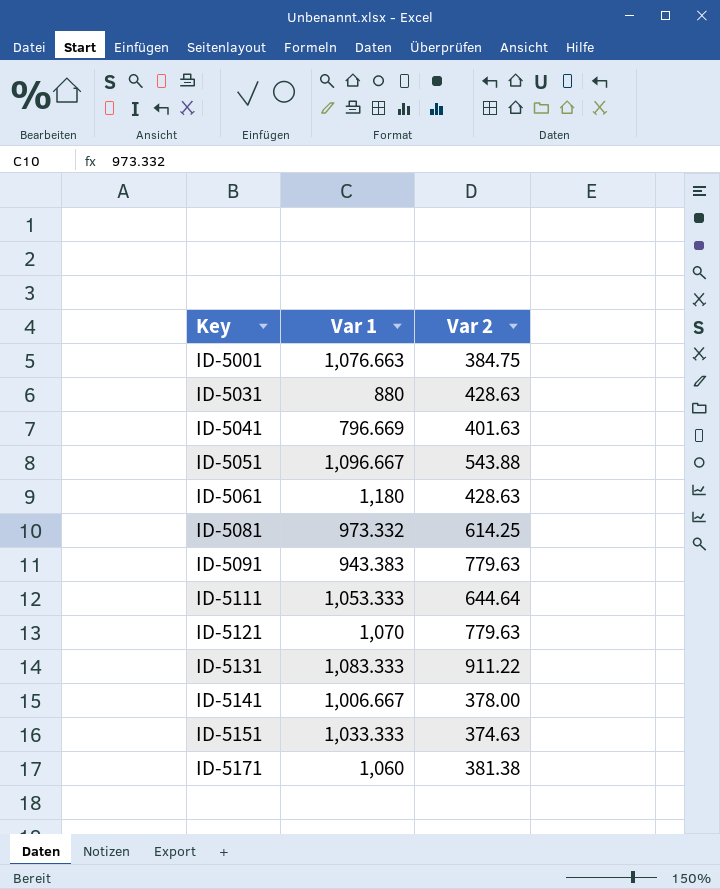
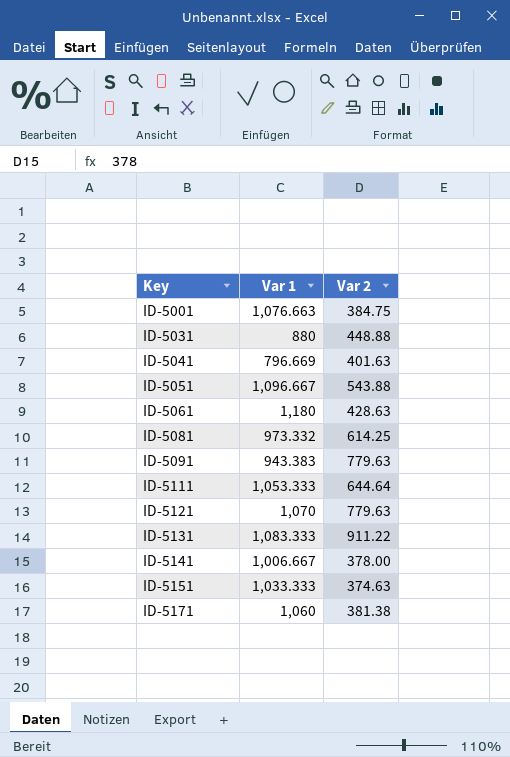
ID-5031 | Var 2: 428.63 -> 448.88

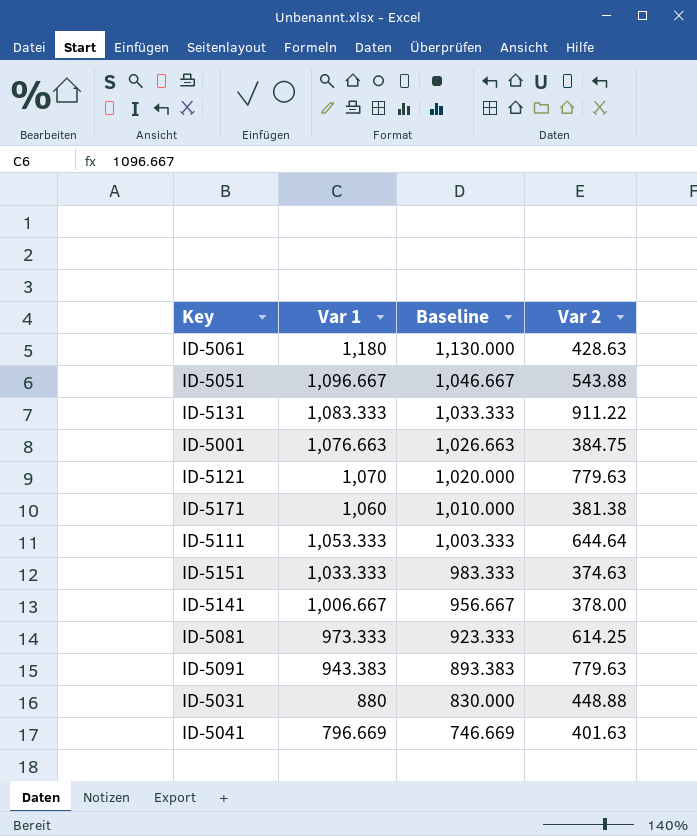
row order: Key ascending -> Var 1 descending
column Baseline | formula: none -> [Var 1] - 50
ID-5081 | Var 1: 973.332 -> 973.333

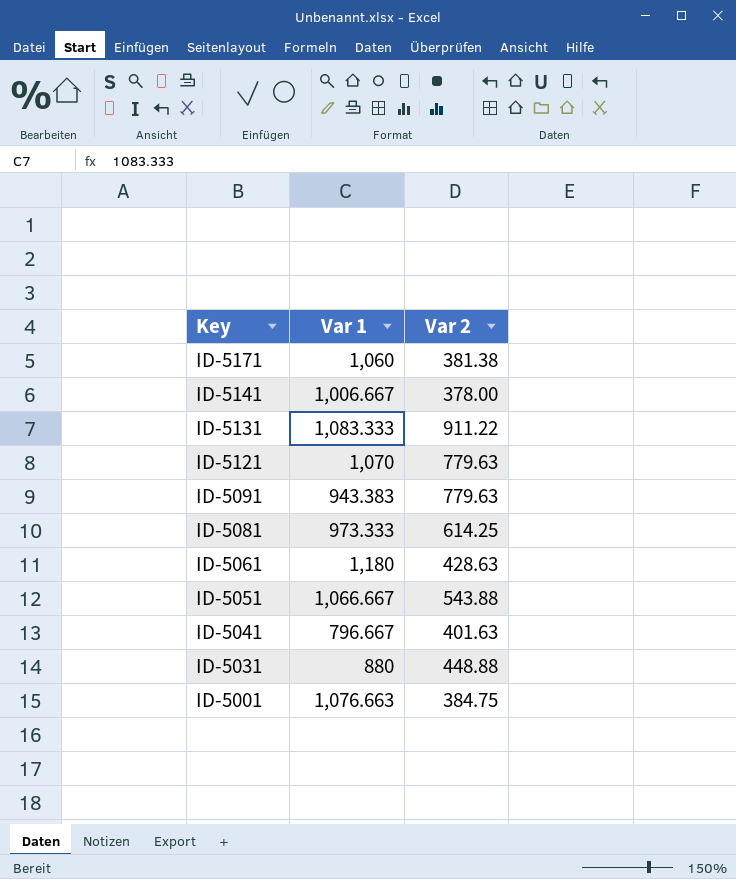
row order: Var 1 descending -> Key descending
column Baseline | formula: [Var 1] - 50 -> none
row ID-5111: 1,053.333 | 1,003.333 | 644.64 -> none
row ID-5151: 1,033.333 | 983.333 | 374.63 -> none
ID-5051 | Var 1: 1,096.667 -> 1,066.667
ID-5041 | Var 1: 796.669 -> 796.667

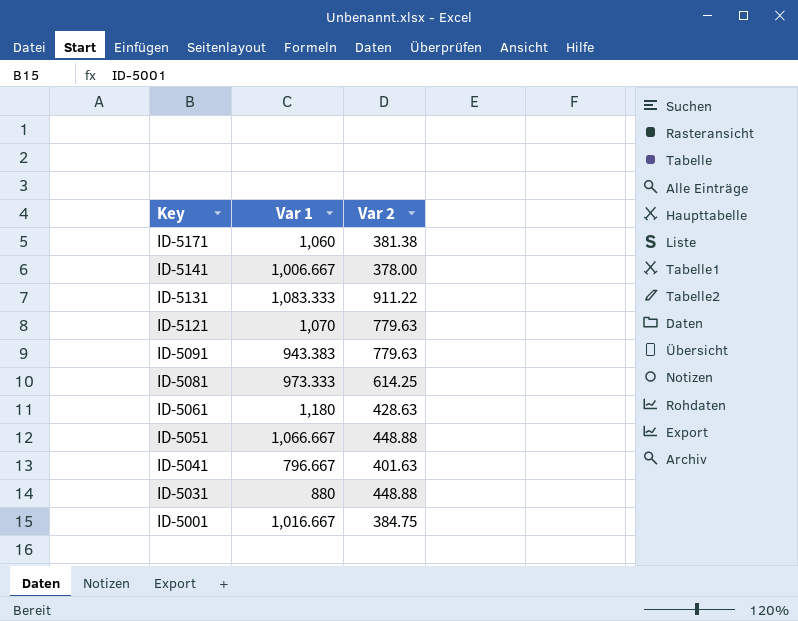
ID-5051 | Var 2: 543.88 -> 448.88
ID-5001 | Var 1: 1,076.663 -> 1,016.667

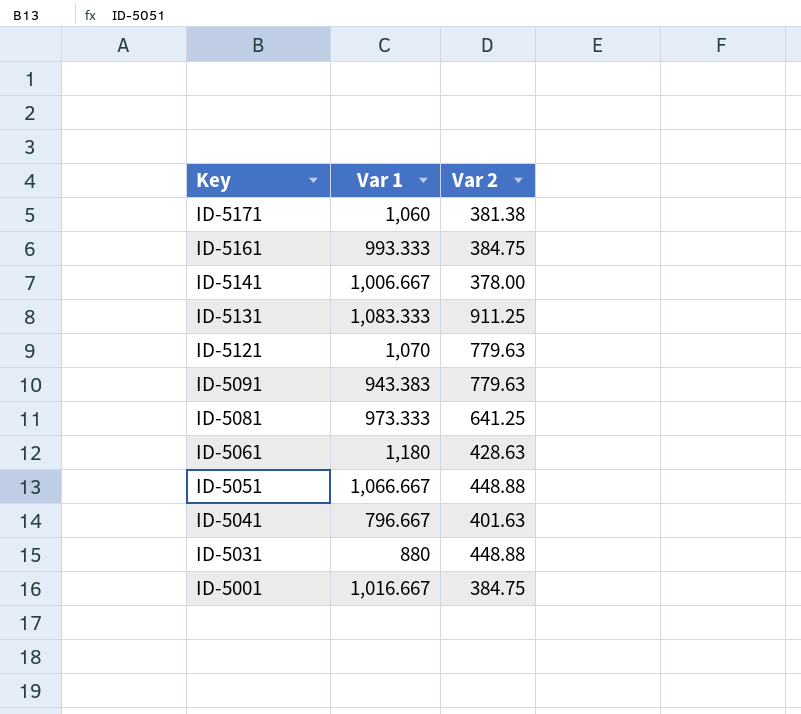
row ID-5161: none -> 993.333 | 384.75
ID-5131 | Var 2: 911.22 -> 911.25
ID-5081 | Var 2: 614.25 -> 641.25

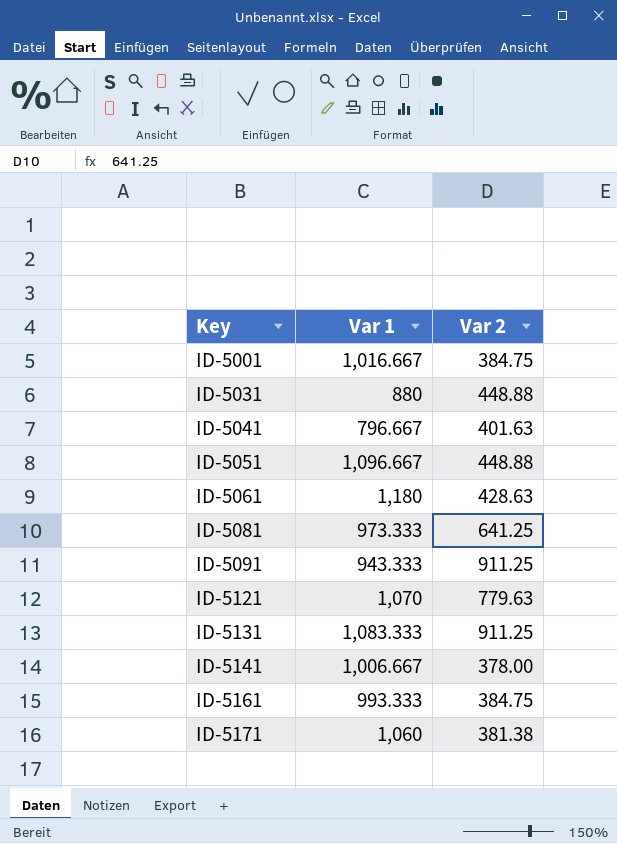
row order: Key descending -> Key ascending
ID-5051 | Var 1: 1,066.667 -> 1,096.667
ID-5091 | Var 1: 943.383 -> 943.333
ID-5091 | Var 2: 779.63 -> 911.25

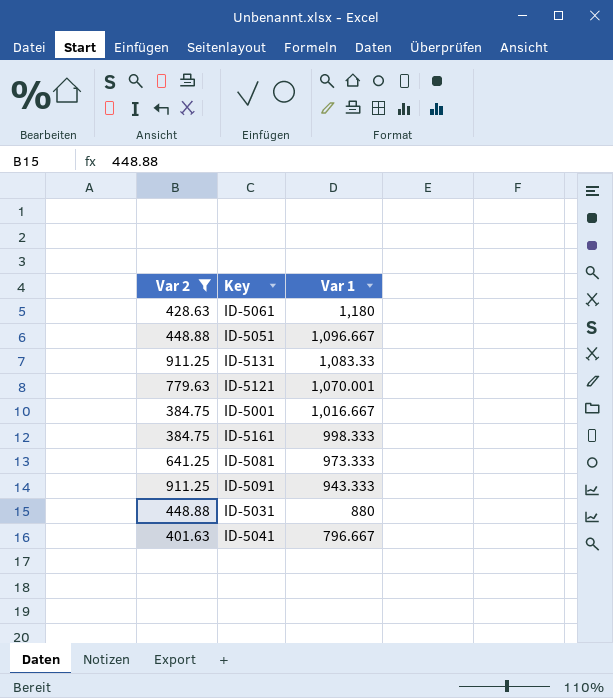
filter: none -> Var 2 >= 384.75
row order: Key ascending -> Var 1 descending
column Var 2 | position: 3 -> 1
ID-5131 | Var 1: 1,083.333 -> 1,083.33
ID-5121 | Var 1: 1,070 -> 1,070.001
ID-5161 | Var 1: 993.333 -> 998.333

